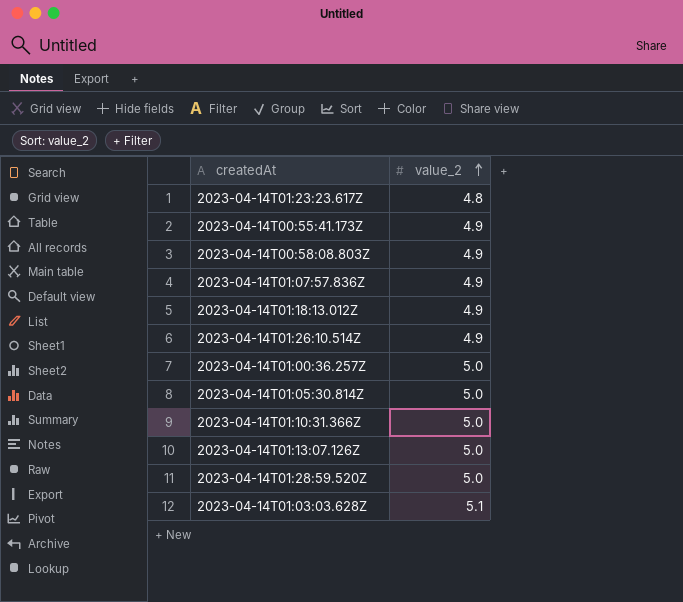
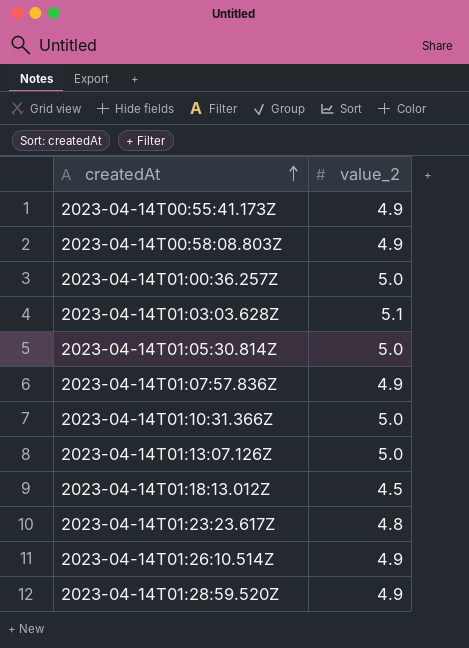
row order: value_2 ascending -> createdAt ascending
2023-04-14T01:18:13.012Z | value_2: 4.9 -> 4.5
2023-04-14T01:28:59.520Z | value_2: 5.0 -> 4.9

